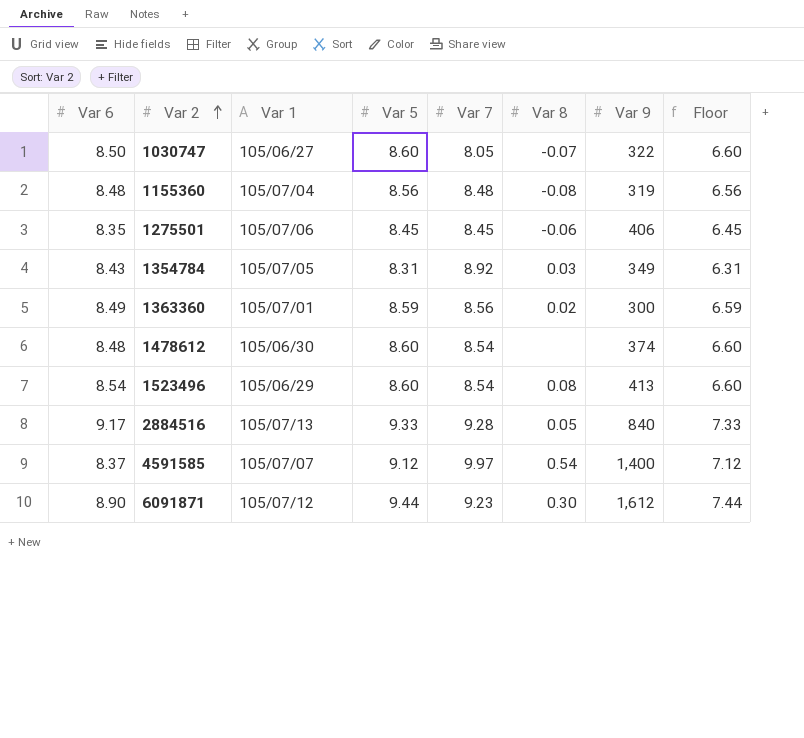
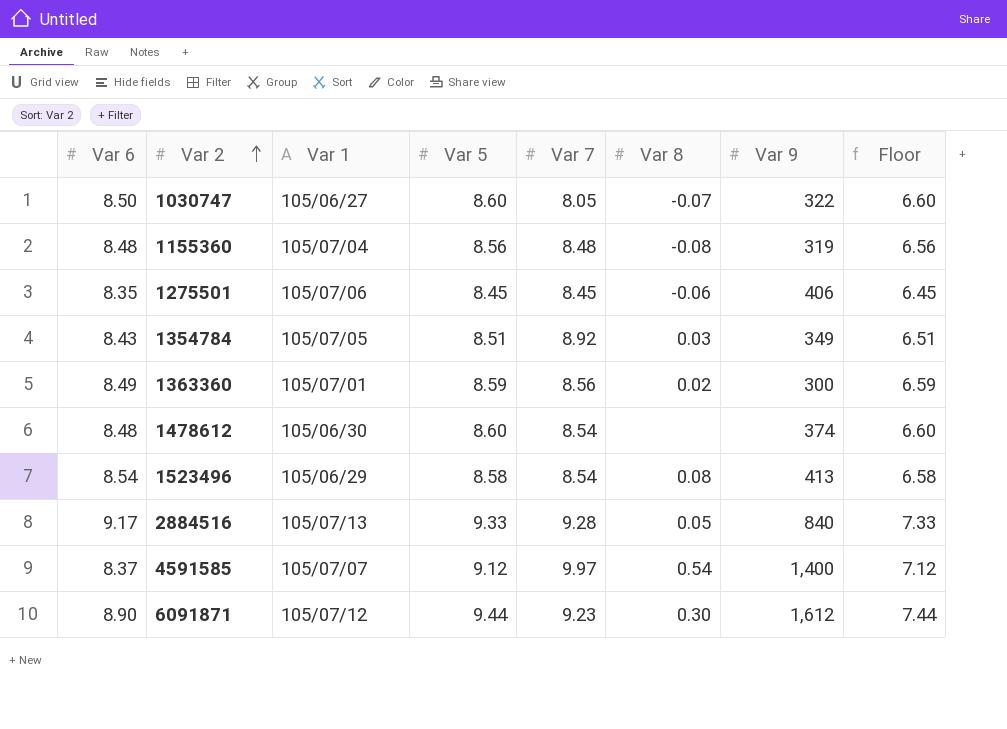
1354784 | Var 5: 8.31 -> 8.51
1354784 | Floor: 6.31 -> 6.51
1523496 | Var 5: 8.60 -> 8.58
1523496 | Floor: 6.60 -> 6.58

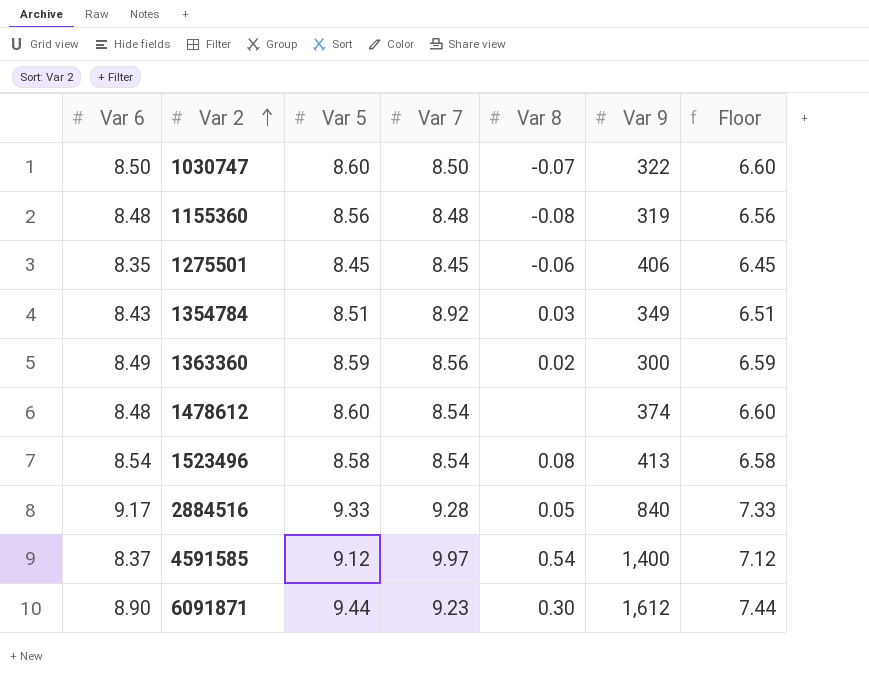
column Var 1 | position: 3 -> none
1030747 | Var 7: 8.05 -> 8.50

